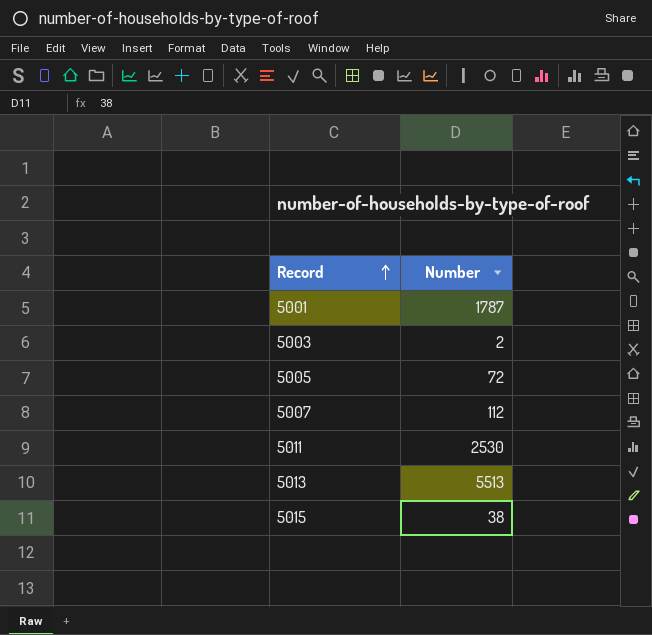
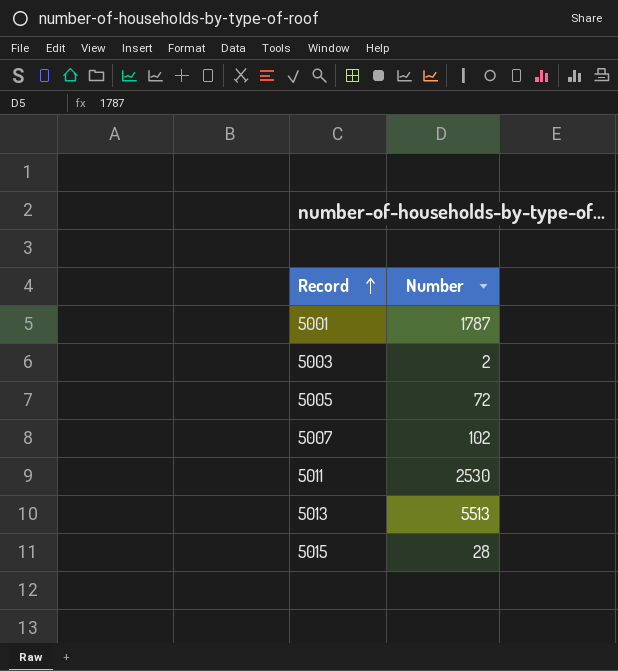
5007 | Number: 112 -> 102
5015 | Number: 38 -> 28

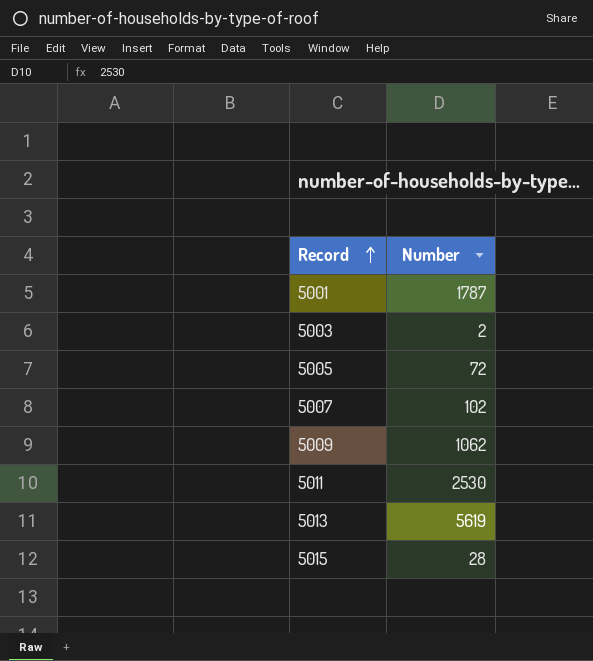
row 5009: none -> 1062
5013 | Number: 5513 -> 5619

